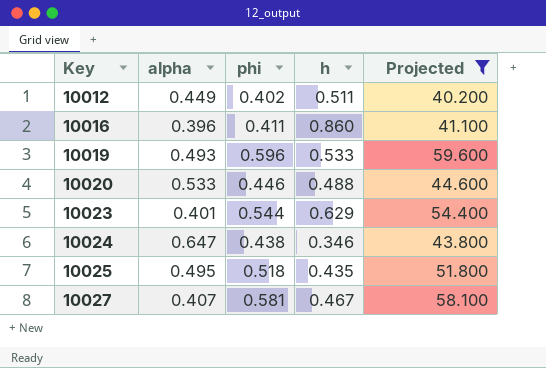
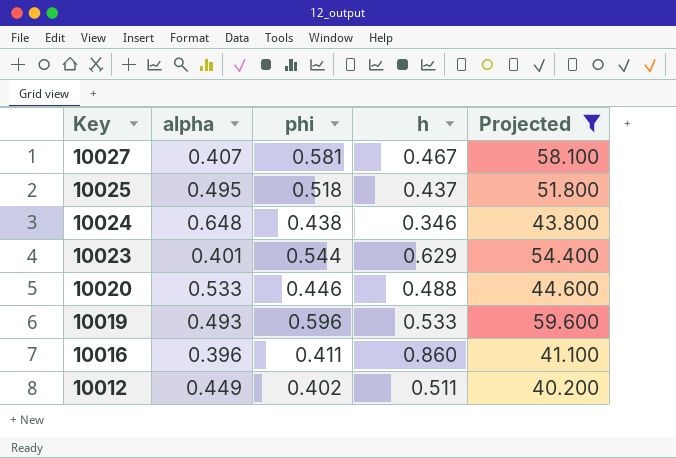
row order: Key ascending -> Key descending
10025 | h: 0.435 -> 0.437
10024 | alpha: 0.647 -> 0.648

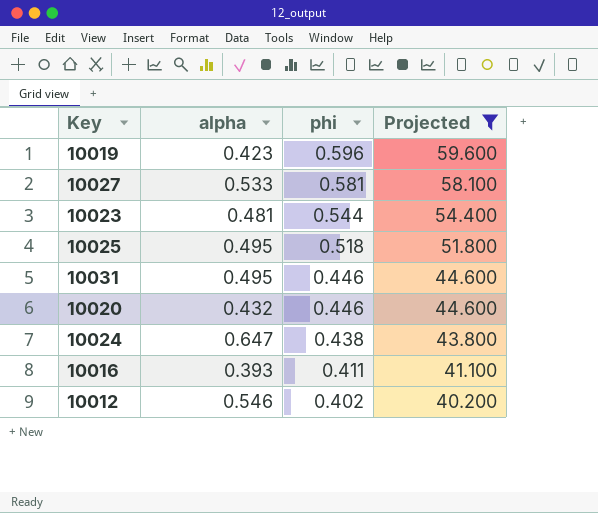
row order: Key descending -> phi descending
column h | position: 4 -> none
10019 | alpha: 0.493 -> 0.423
10027 | alpha: 0.407 -> 0.533
10023 | alpha: 0.401 -> 0.481
row 10031: none -> 0.495 | 0.446 | 44.600
10020 | alpha: 0.533 -> 0.432
10024 | alpha: 0.648 -> 0.647
10016 | alpha: 0.396 -> 0.393
10012 | alpha: 0.449 -> 0.546

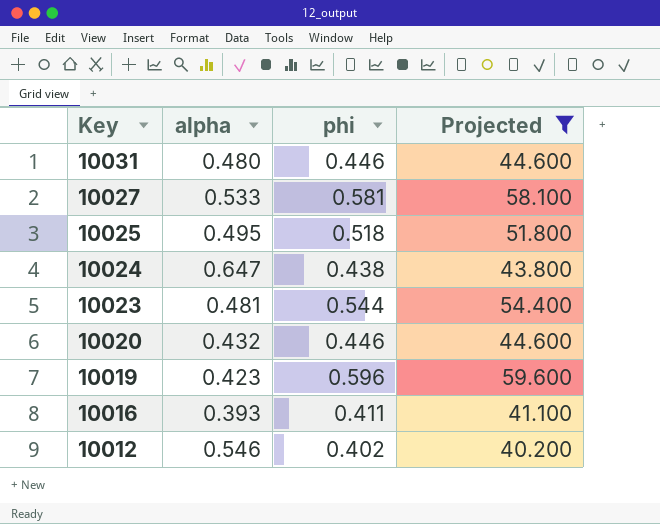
row order: phi descending -> Key descending
10031 | alpha: 0.495 -> 0.480

